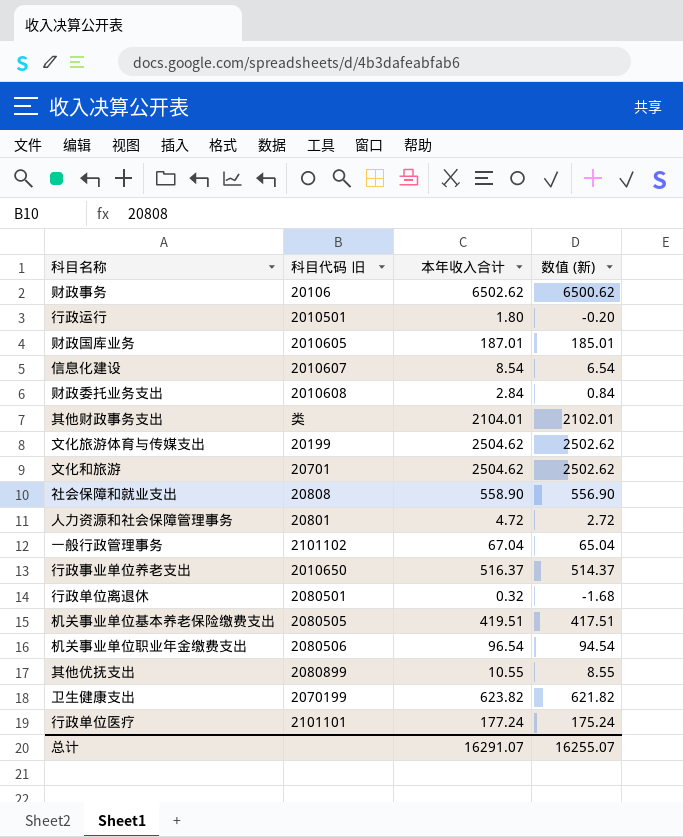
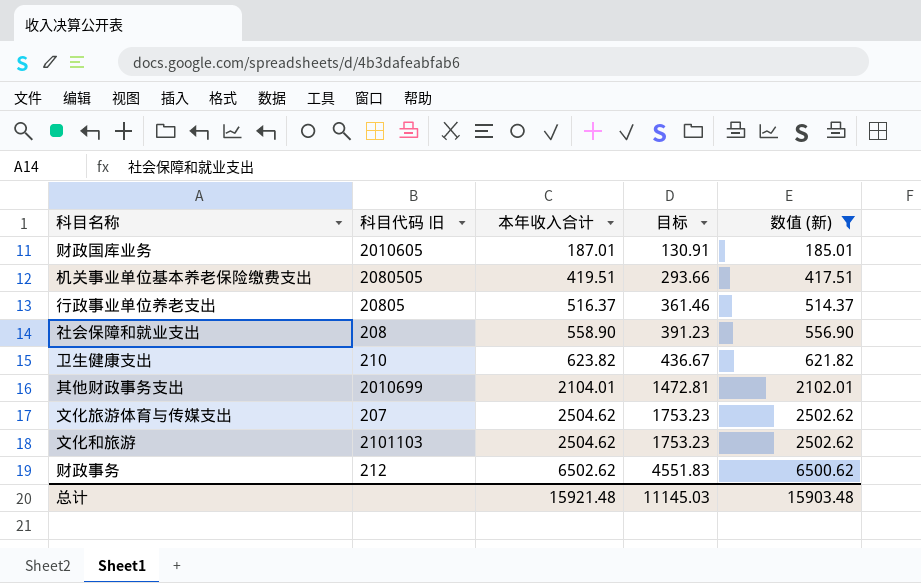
filter: none -> 数值 (新) >= 185.01
row order: none -> 本年收入合计 ascending
column 目标 | formula: none -> [本年收入合计] * 0.7
行政事业单位养老支出 | 科目代码 旧: 2010650 -> 20805
社会保障和就业支出 | 科目代码 旧: 20808 -> 208
卫生健康支出 | 科目代码 旧: 2070199 -> 210
其他财政事务支出 | 科目代码 旧: 类 -> 2010699
文化旅游体育与传媒支出 | 科目代码 旧: 20199 -> 207
文化和旅游 | 科目代码 旧: 20701 -> 2101103
财政事务 | 科目代码 旧: 20106 -> 212
总计 | 本年收入合计: 16291.07 -> 15921.48
总计 | 数值 (新): 16255.07 -> 15903.48

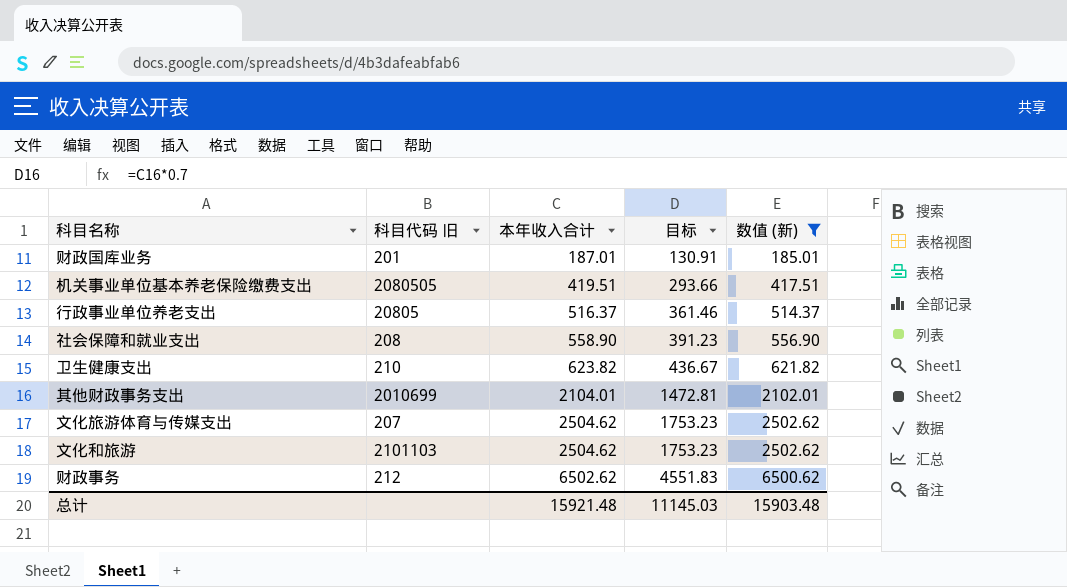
财政国库业务 | 科目代码 旧: 2010605 -> 201

